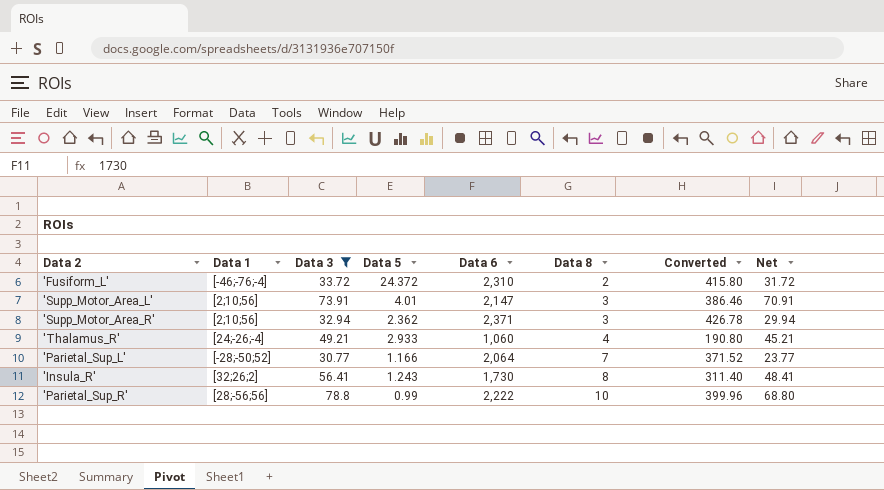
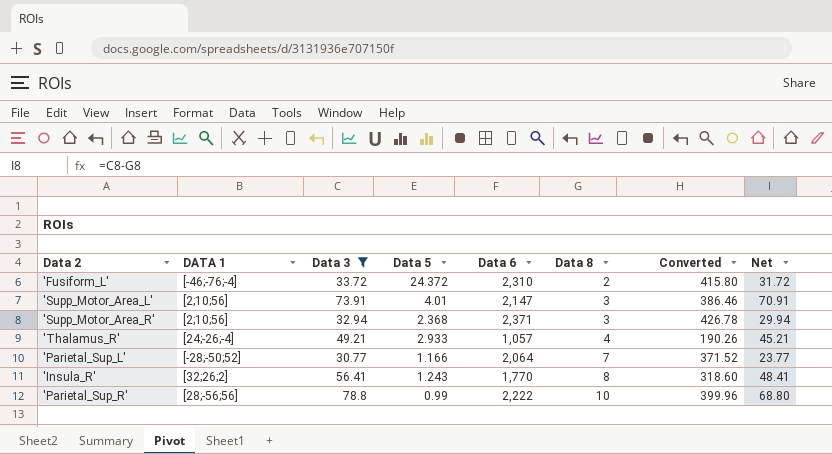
column name: Data 1 -> DATA 1
'Supp_Motor_Area_R' | Data 5: 2.362 -> 2.368
'Thalamus_R' | Data 6: 1,060 -> 1,057
'Thalamus_R' | Converted: 190.80 -> 190.26
'Insula_R' | Data 6: 1,730 -> 1,770
'Insula_R' | Converted: 311.40 -> 318.60

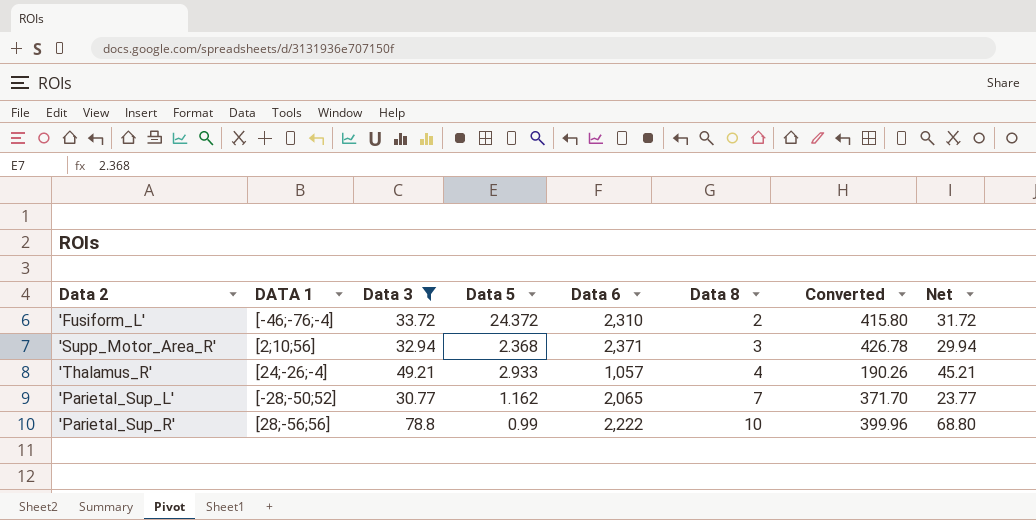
row 'Supp_Motor_Area_L': [2;10;56] | 73.91 | 4.01 | 2,147 | 3 | 386.46 | 70.91 -> none
row 'Insula_R': [32;26;2] | 56.41 | 1.243 | 1,770 | 8 | 318.60 | 48.41 -> none
'Parietal_Sup_L' | Data 5: 1.166 -> 1.162
'Parietal_Sup_L' | Data 6: 2,064 -> 2,065
'Parietal_Sup_L' | Converted: 371.52 -> 371.70

